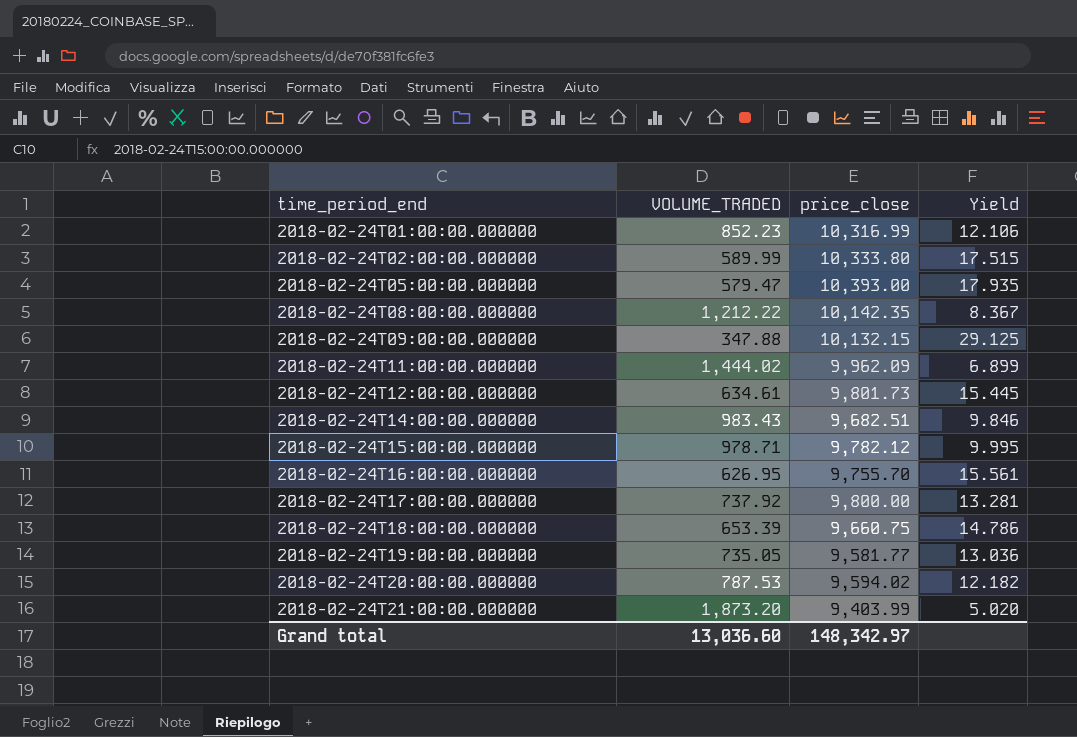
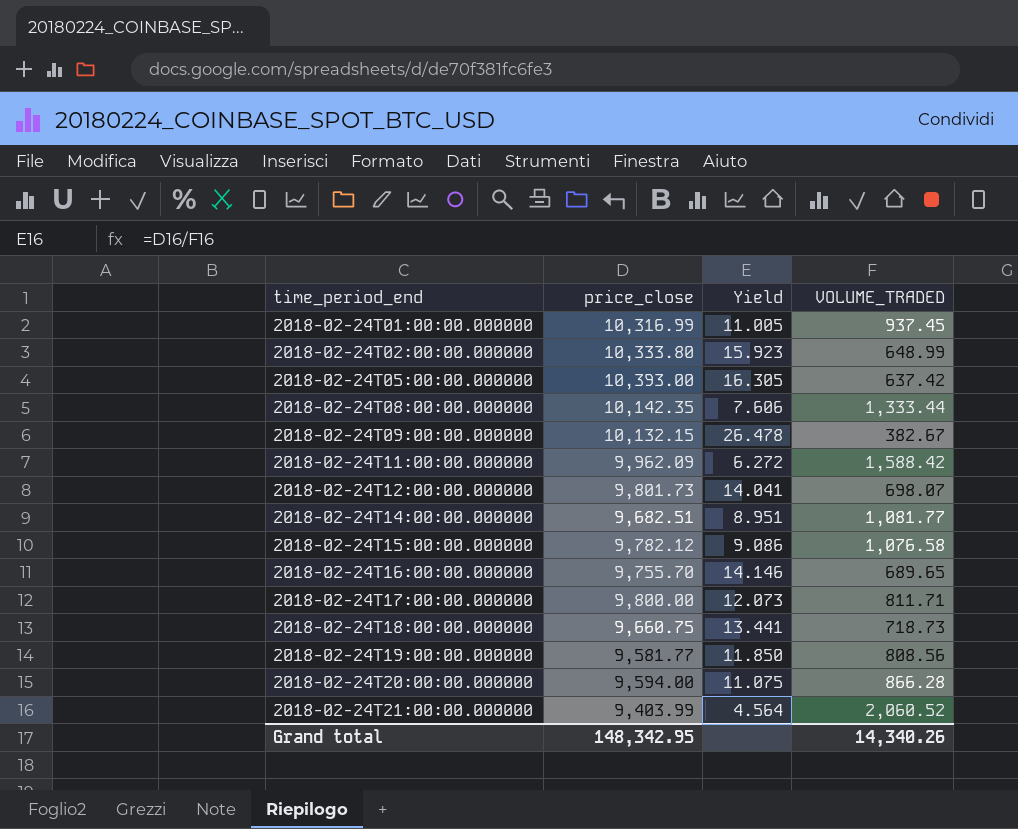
column VOLUME_TRADED | position: 2 -> 4
2018-02-24T01:00:00.000000 | Yield: 12.106 -> 11.005
2018-02-24T01:00:00.000000 | VOLUME_TRADED: 852.23 -> 937.45
2018-02-24T02:00:00.000000 | Yield: 17.515 -> 15.923
2018-02-24T02:00:00.000000 | VOLUME_TRADED: 589.99 -> 648.99
2018-02-24T05:00:00.000000 | Yield: 17.935 -> 16.305
2018-02-24T05:00:00.000000 | VOLUME_TRADED: 579.47 -> 637.42
2018-02-24T08:00:00.000000 | Yield: 8.367 -> 7.606
2018-02-24T08:00:00.000000 | VOLUME_TRADED: 1,212.22 -> 1,333.44
2018-02-24T09:00:00.000000 | Yield: 29.125 -> 26.478
2018-02-24T09:00:00.000000 | VOLUME_TRADED: 347.88 -> 382.67
2018-02-24T11:00:00.000000 | Yield: 6.899 -> 6.272
2018-02-24T11:00:00.000000 | VOLUME_TRADED: 1,444.02 -> 1,588.42
2018-02-24T12:00:00.000000 | Yield: 15.445 -> 14.041
2018-02-24T12:00:00.000000 | VOLUME_TRADED: 634.61 -> 698.07
2018-02-24T14:00:00.000000 | Yield: 9.846 -> 8.951
2018-02-24T14:00:00.000000 | VOLUME_TRADED: 983.43 -> 1,081.77
2018-02-24T15:00:00.000000 | Yield: 9.995 -> 9.086
2018-02-24T15:00:00.000000 | VOLUME_TRADED: 978.71 -> 1,076.58
2018-02-24T16:00:00.000000 | Yield: 15.561 -> 14.146
2018-02-24T16:00:00.000000 | VOLUME_TRADED: 626.95 -> 689.65
2018-02-24T17:00:00.000000 | Yield: 13.281 -> 12.073
2018-02-24T17:00:00.000000 | VOLUME_TRADED: 737.92 -> 811.71
2018-02-24T18:00:00.000000 | Yield: 14.786 -> 13.441
2018-02-24T18:00:00.000000 | VOLUME_TRADED: 653.39 -> 718.73
2018-02-24T19:00:00.000000 | Yield: 13.036 -> 11.850
2018-02-24T19:00:00.000000 | VOLUME_TRADED: 735.05 -> 808.56
2018-02-24T20:00:00.000000 | price_close: 9,594.02 -> 9,594.00
2018-02-24T20:00:00.000000 | Yield: 12.182 -> 11.075
2018-02-24T20:00:00.000000 | VOLUME_TRADED: 787.53 -> 866.28
2018-02-24T21:00:00.000000 | Yield: 5.020 -> 4.564
2018-02-24T21:00:00.000000 | VOLUME_TRADED: 1,873.20 -> 2,060.52
Grand total | price_close: 148,342.97 -> 148,342.95
Grand total | VOLUME_TRADED: 13,036.60 -> 14,340.26

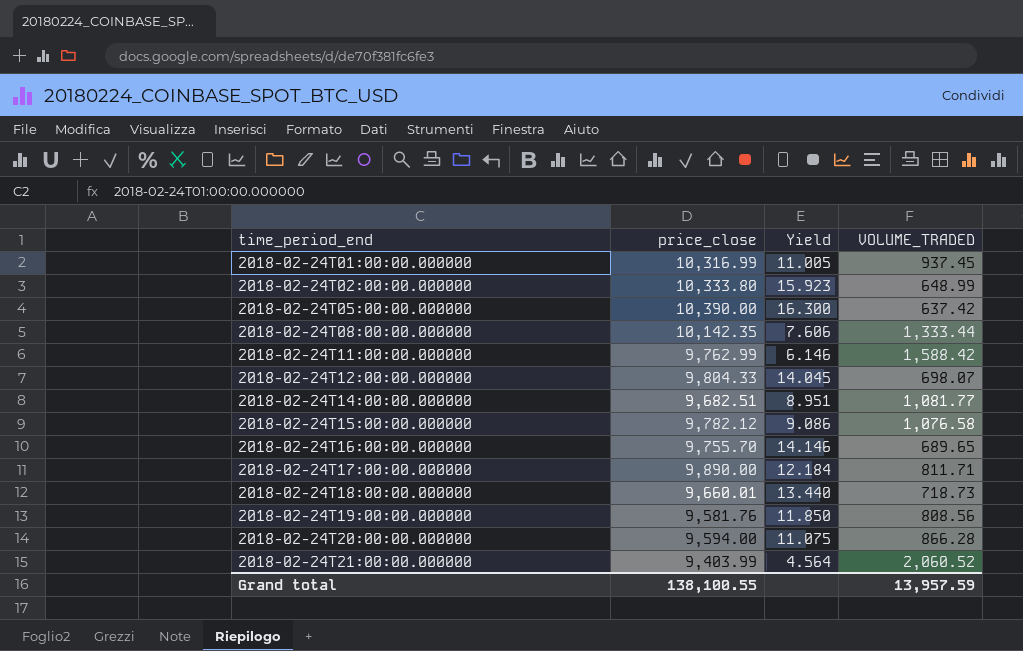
row 2018-02-24T09:00:00.000000: 10,132.15 | 26.478 | 382.67 -> none
2018-02-24T05:00:00.000000 | price_close: 10,393.00 -> 10,390.00
2018-02-24T05:00:00.000000 | Yield: 16.305 -> 16.300
2018-02-24T11:00:00.000000 | price_close: 9,962.09 -> 9,762.99
2018-02-24T11:00:00.000000 | Yield: 6.272 -> 6.146
2018-02-24T12:00:00.000000 | price_close: 9,801.73 -> 9,804.33
2018-02-24T12:00:00.000000 | Yield: 14.041 -> 14.045
2018-02-24T17:00:00.000000 | price_close: 9,800.00 -> 9,890.00
2018-02-24T17:00:00.000000 | Yield: 12.073 -> 12.184
2018-02-24T18:00:00.000000 | price_close: 9,660.75 -> 9,660.01
2018-02-24T18:00:00.000000 | Yield: 13.441 -> 13.440
2018-02-24T19:00:00.000000 | price_close: 9,581.77 -> 9,581.76
Grand total | price_close: 148,342.95 -> 138,100.55
Grand total | VOLUME_TRADED: 14,340.26 -> 13,957.59

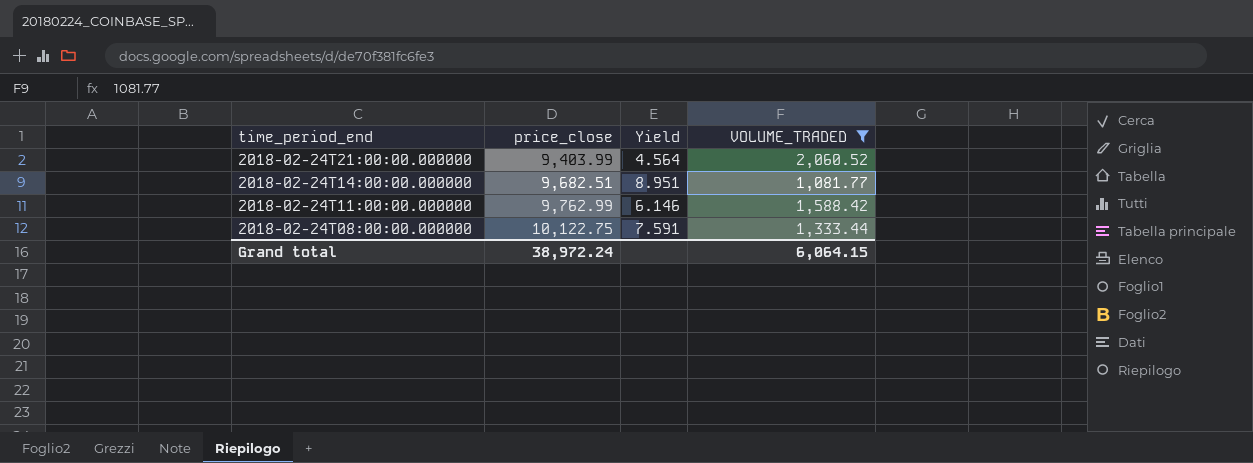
filter: none -> VOLUME_TRADED >= 1,081.77
row order: time_period_end ascending -> time_period_end descending
2018-02-24T08:00:00.000000 | price_close: 10,142.35 -> 10,122.75
2018-02-24T08:00:00.000000 | Yield: 7.606 -> 7.591
Grand total | price_close: 138,100.55 -> 38,972.24
Grand total | VOLUME_TRADED: 13,957.59 -> 6,064.15

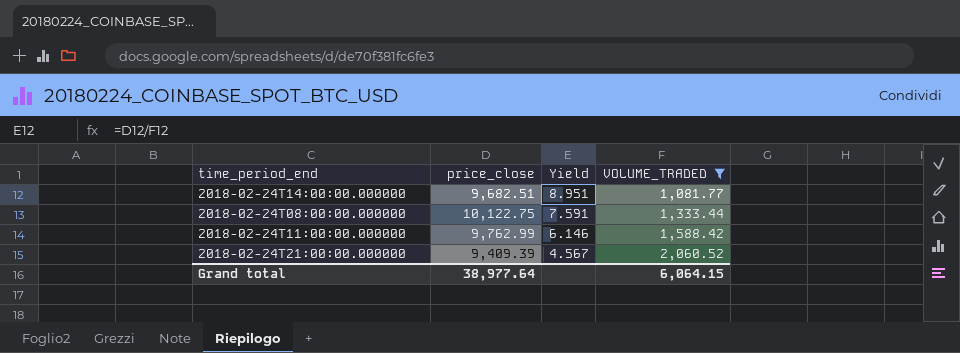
row order: time_period_end descending -> Yield descending
2018-02-24T21:00:00.000000 | price_close: 9,403.99 -> 9,409.39
2018-02-24T21:00:00.000000 | Yield: 4.564 -> 4.567
Grand total | price_close: 38,972.24 -> 38,977.64

